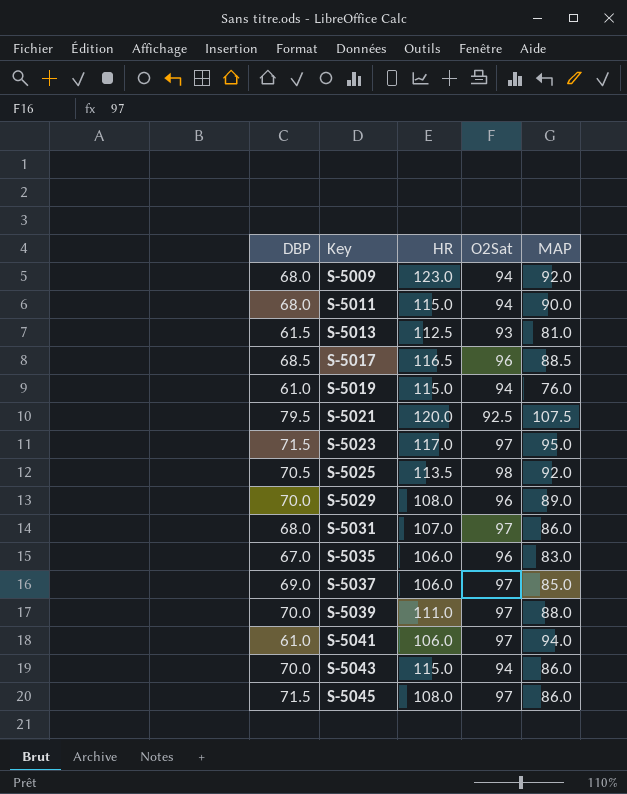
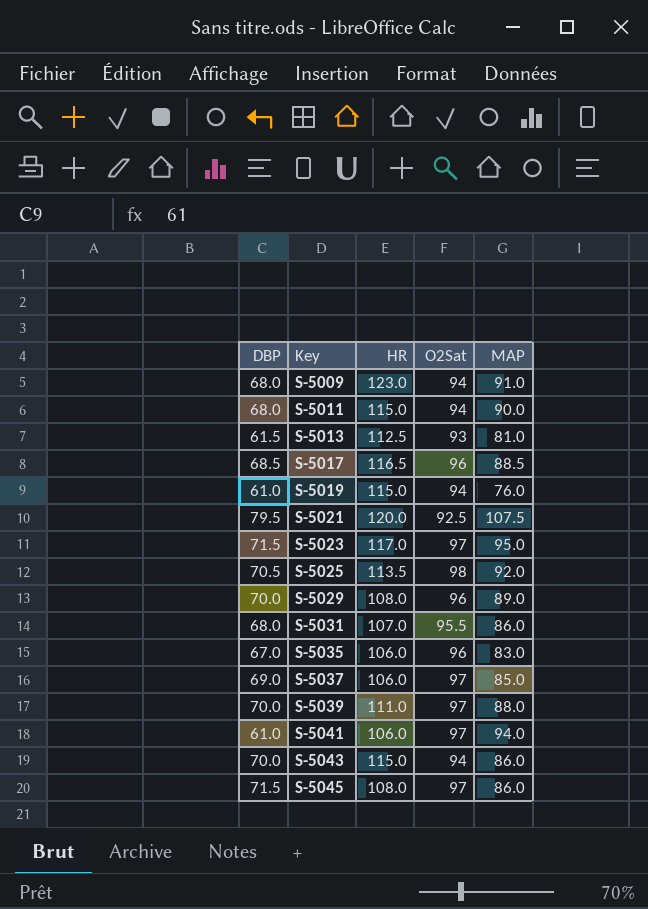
S-5009 | MAP: 92.0 -> 91.0
S-5031 | O2Sat: 97 -> 95.5

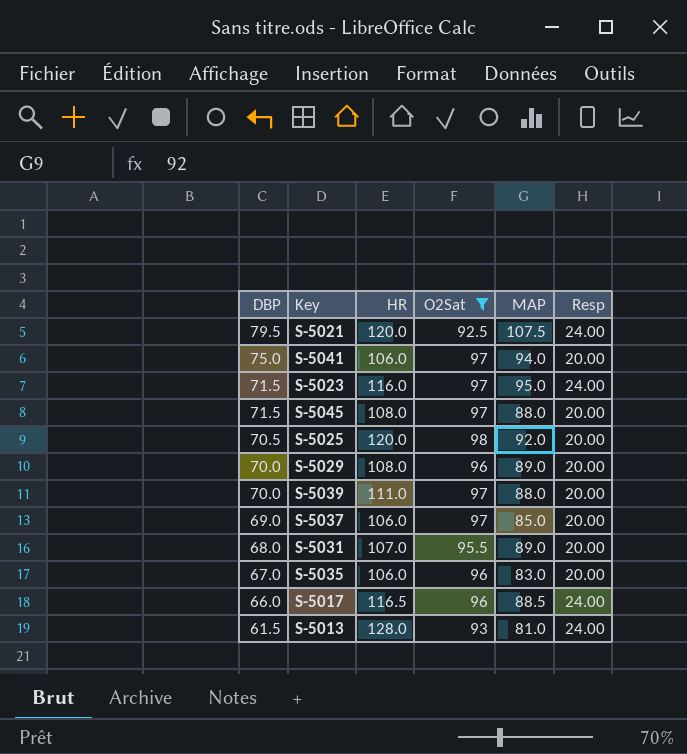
filter: none -> O2Sat != 94
row order: Key ascending -> DBP descending
column Resp | position: none -> 6
S-5041 | DBP: 61.0 -> 75.0
S-5023 | HR: 117.0 -> 116.0
S-5045 | MAP: 86.0 -> 88.0
S-5025 | HR: 113.5 -> 120.0
S-5031 | MAP: 86.0 -> 89.0
S-5017 | DBP: 68.5 -> 66.0
S-5013 | HR: 112.5 -> 128.0

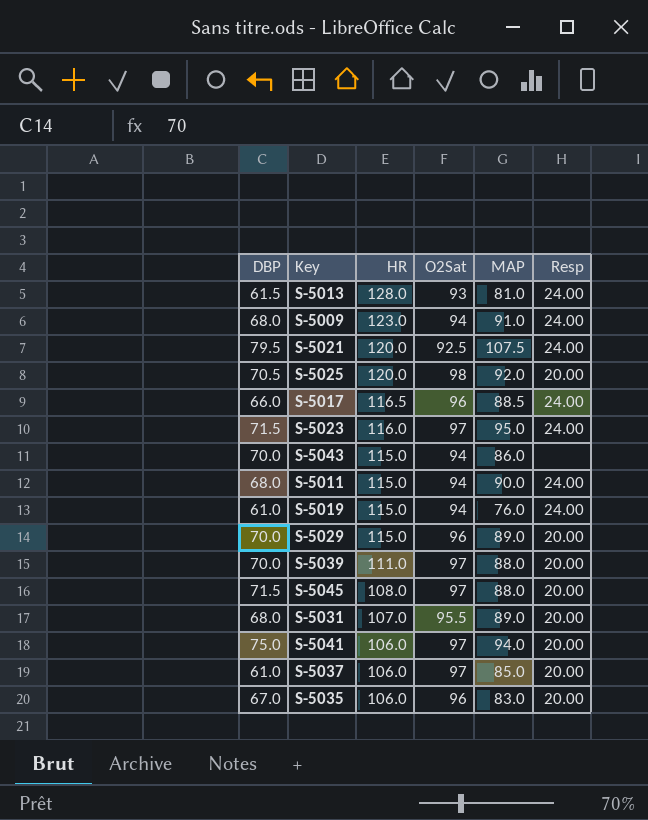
filter: O2Sat != 94 -> none
row order: DBP descending -> HR descending
S-5029 | HR: 108.0 -> 115.0
S-5037 | DBP: 69.0 -> 61.0

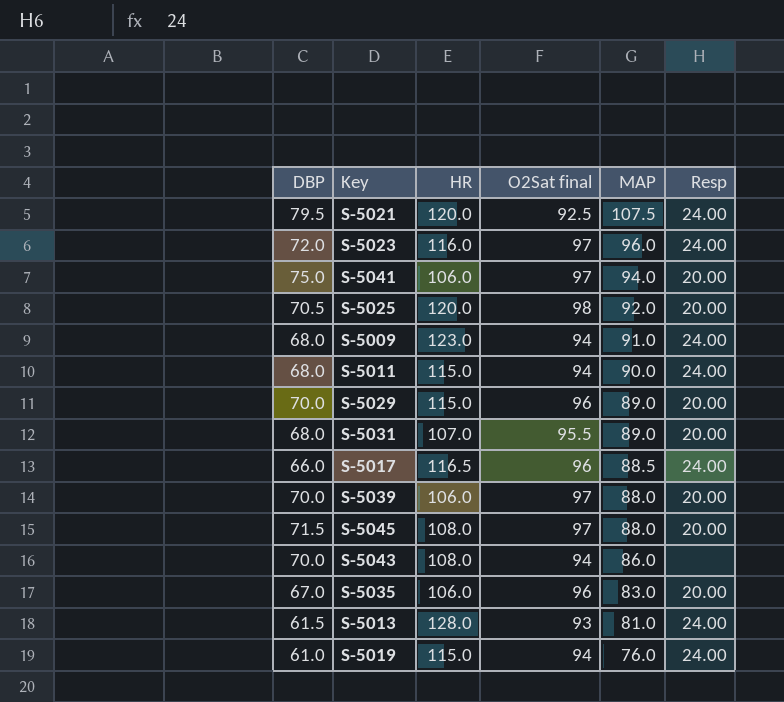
row order: HR descending -> MAP descending
column name: O2Sat -> O2Sat final
row S-5037: 61.0 | 106.0 | 97 | 85.0 | 20.00 -> none
S-5023 | DBP: 71.5 -> 72.0
S-5023 | MAP: 95.0 -> 96.0
S-5039 | HR: 111.0 -> 106.0
S-5043 | HR: 115.0 -> 108.0

